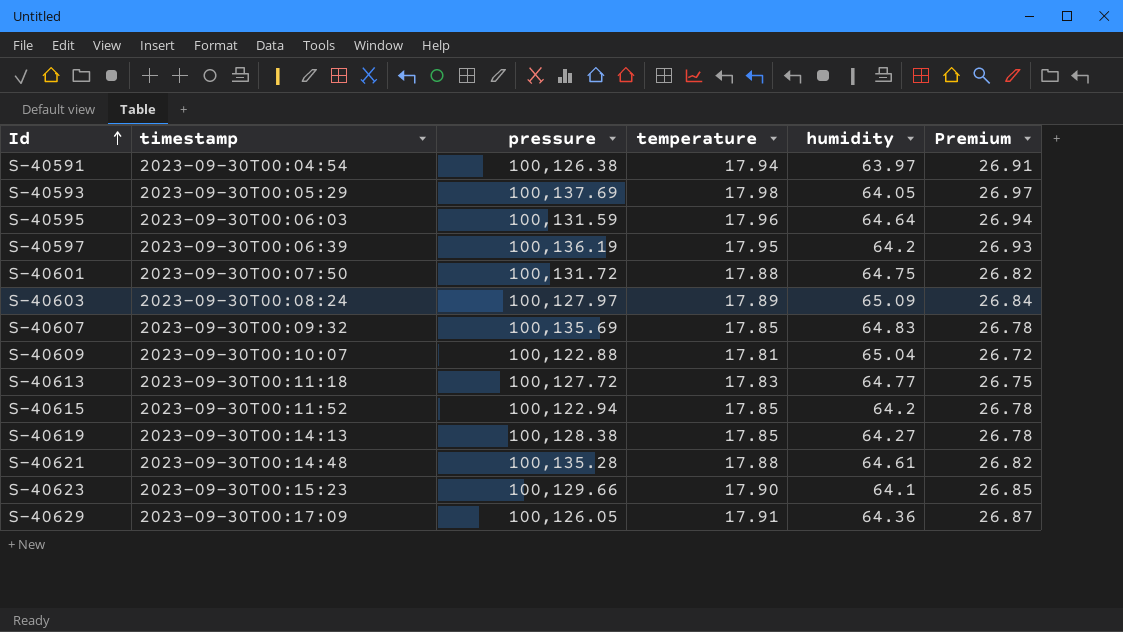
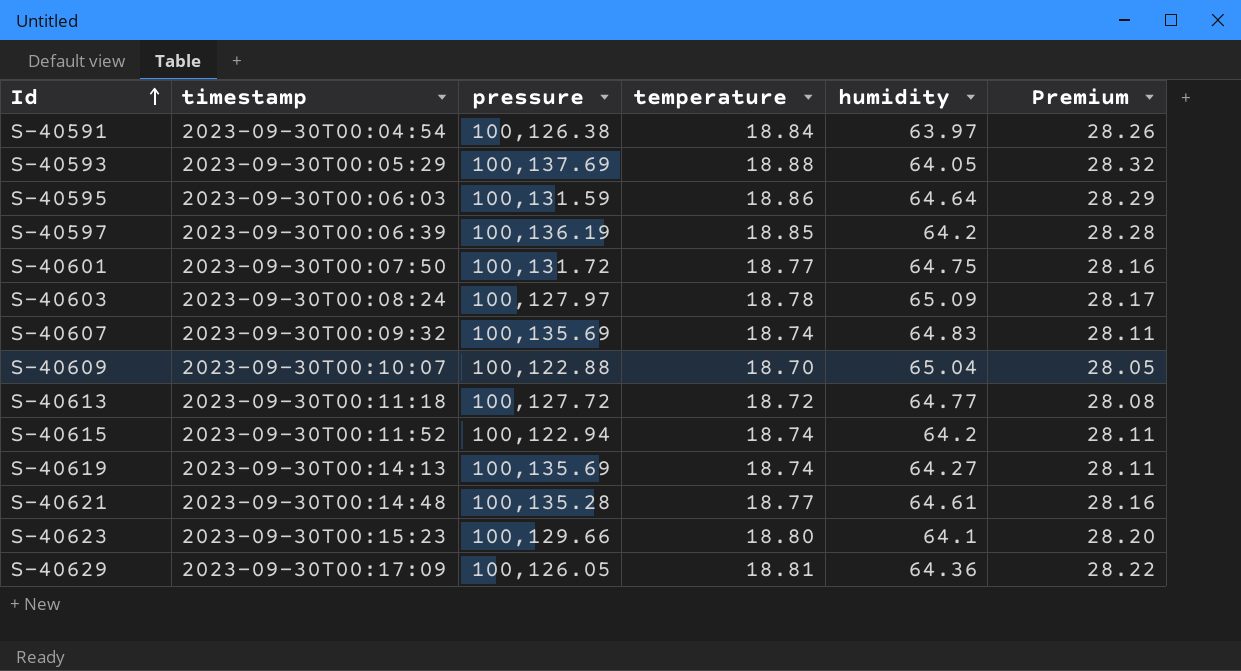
S-40591 | temperature: 17.94 -> 18.84
S-40591 | Premium: 26.91 -> 28.26
S-40593 | temperature: 17.98 -> 18.88
S-40593 | Premium: 26.97 -> 28.32
S-40595 | temperature: 17.96 -> 18.86
S-40595 | Premium: 26.94 -> 28.29
S-40597 | temperature: 17.95 -> 18.85
S-40597 | Premium: 26.93 -> 28.28
S-40601 | temperature: 17.88 -> 18.77
S-40601 | Premium: 26.82 -> 28.16
S-40603 | temperature: 17.89 -> 18.78
S-40603 | Premium: 26.84 -> 28.17
S-40607 | temperature: 17.85 -> 18.74
S-40607 | Premium: 26.78 -> 28.11
S-40609 | temperature: 17.81 -> 18.70
S-40609 | Premium: 26.72 -> 28.05
S-40613 | temperature: 17.83 -> 18.72
S-40613 | Premium: 26.75 -> 28.08
S-40615 | temperature: 17.85 -> 18.74
S-40615 | Premium: 26.78 -> 28.11
S-40619 | pressure: 100,128.38 -> 100,135.69
S-40619 | temperature: 17.85 -> 18.74
S-40619 | Premium: 26.78 -> 28.11
S-40621 | temperature: 17.88 -> 18.77
S-40621 | Premium: 26.82 -> 28.16
S-40623 | temperature: 17.90 -> 18.80
S-40623 | Premium: 26.85 -> 28.20
S-40629 | temperature: 17.91 -> 18.81
S-40629 | Premium: 26.87 -> 28.22

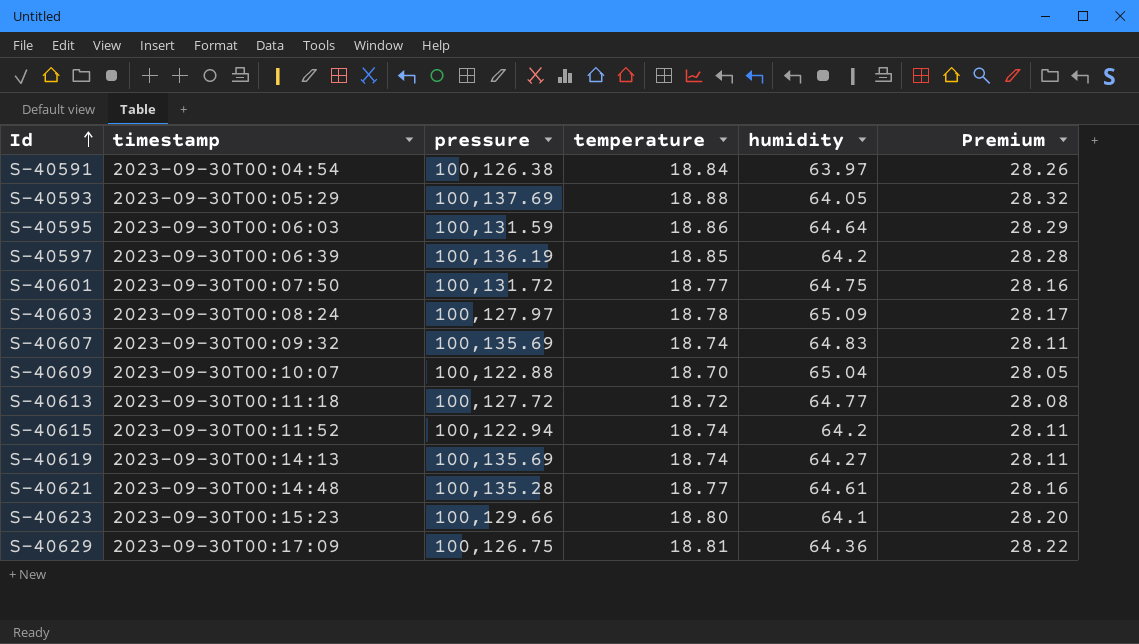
S-40629 | pressure: 100,126.05 -> 100,126.75

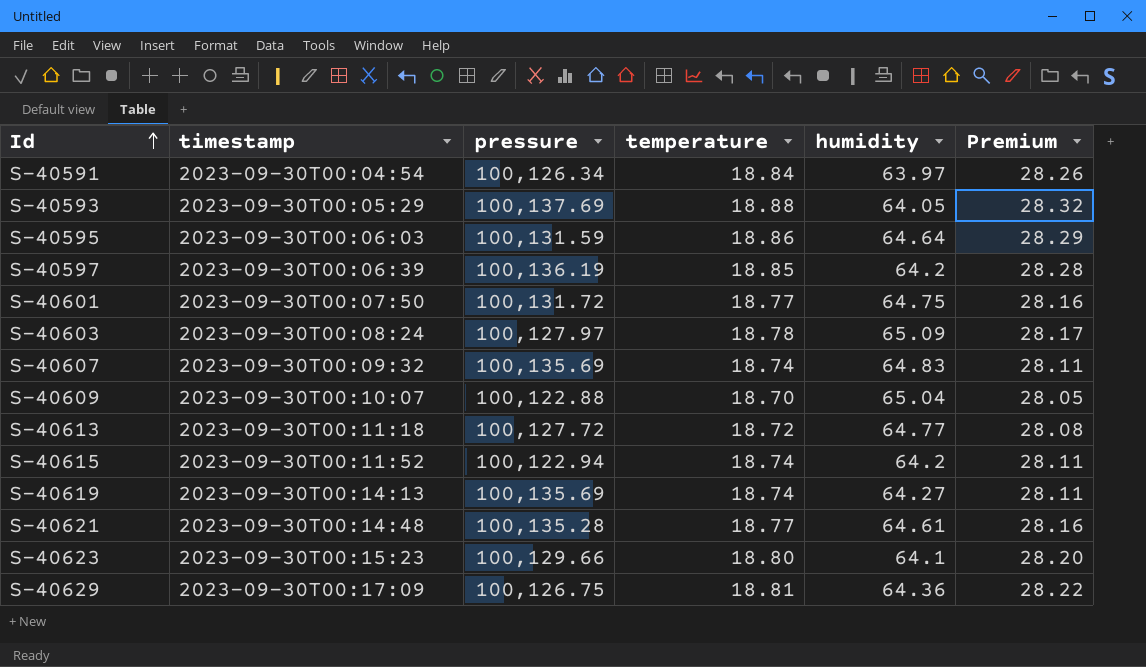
S-40591 | pressure: 100,126.38 -> 100,126.34

